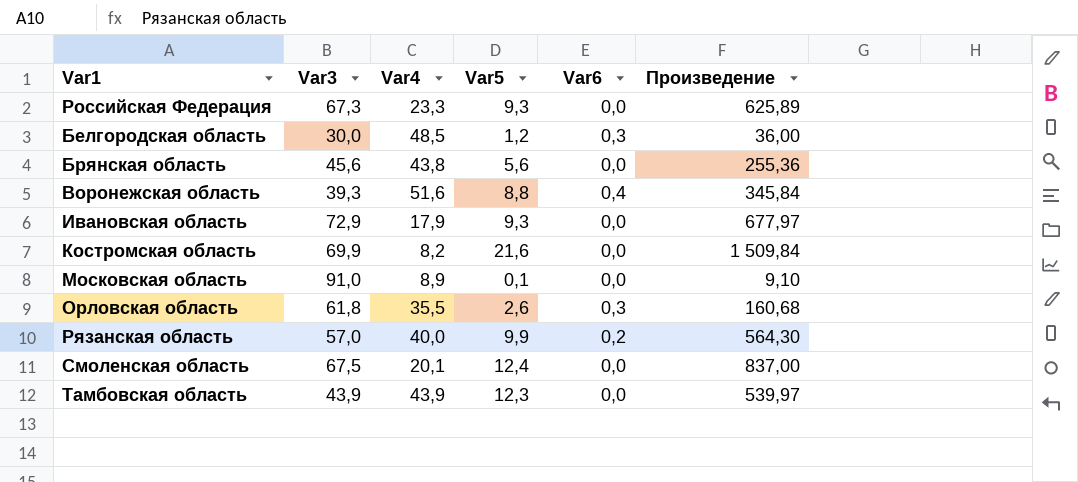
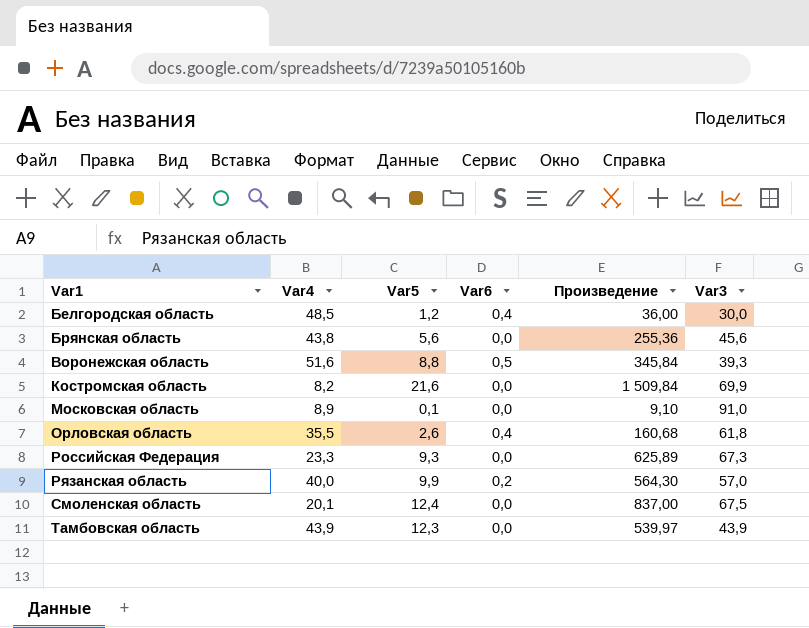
row order: none -> Var1 ascending
column Var3 | position: 2 -> 6
row Ивановская область: 72,9 | 17,9 | 9,3 | 0,0 | 677,97 -> none
Белгородская область | Var6: 0,3 -> 0,4
Воронежская область | Var6: 0,4 -> 0,5
Орловская область | Var6: 0,3 -> 0,4

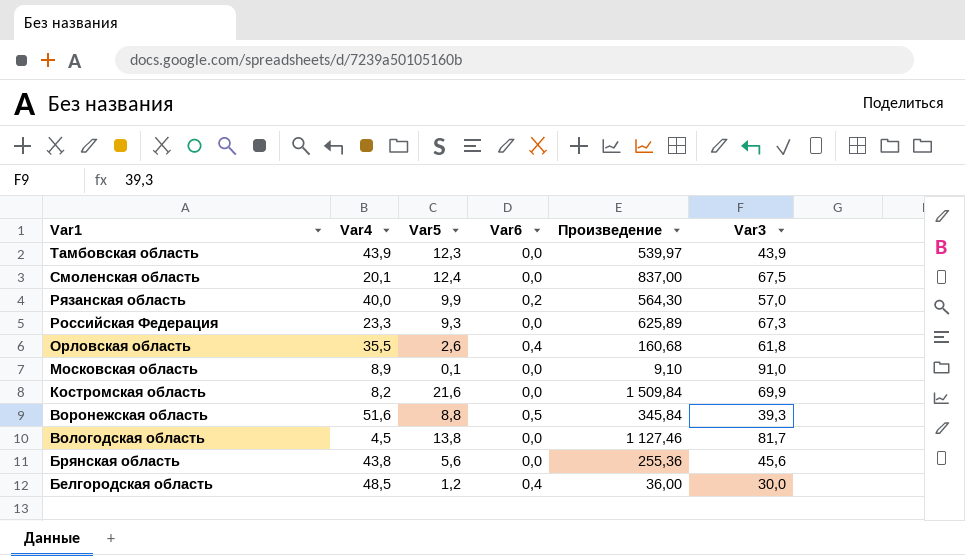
row order: Var1 ascending -> Var1 descending
row Вологодская область: none -> 4,5 | 13,8 | 0,0 | 1 127,46 | 81,7

